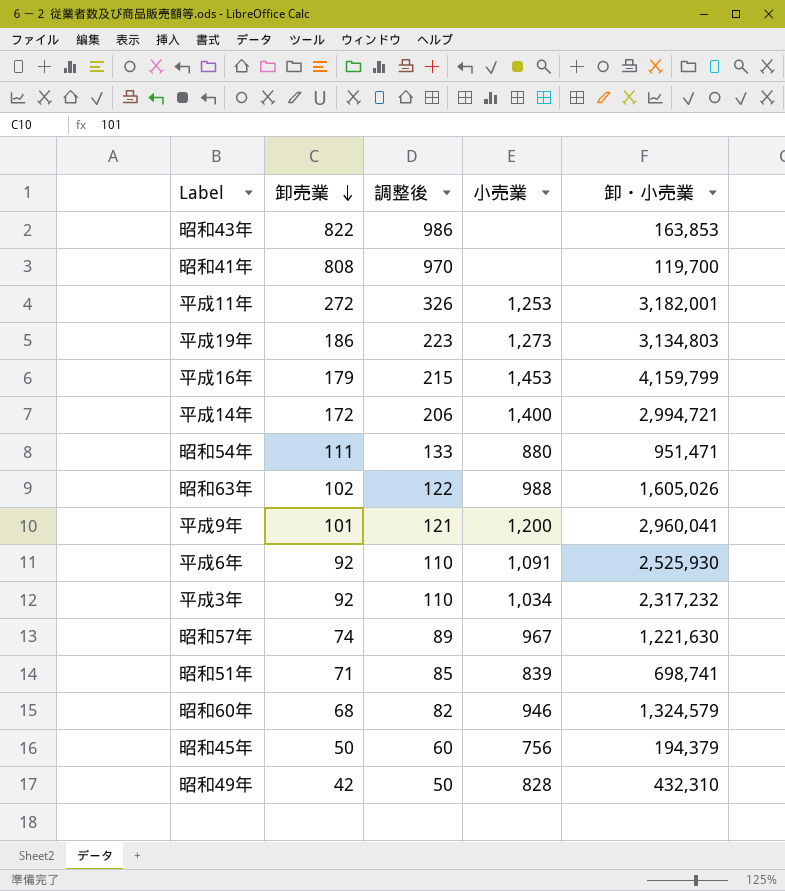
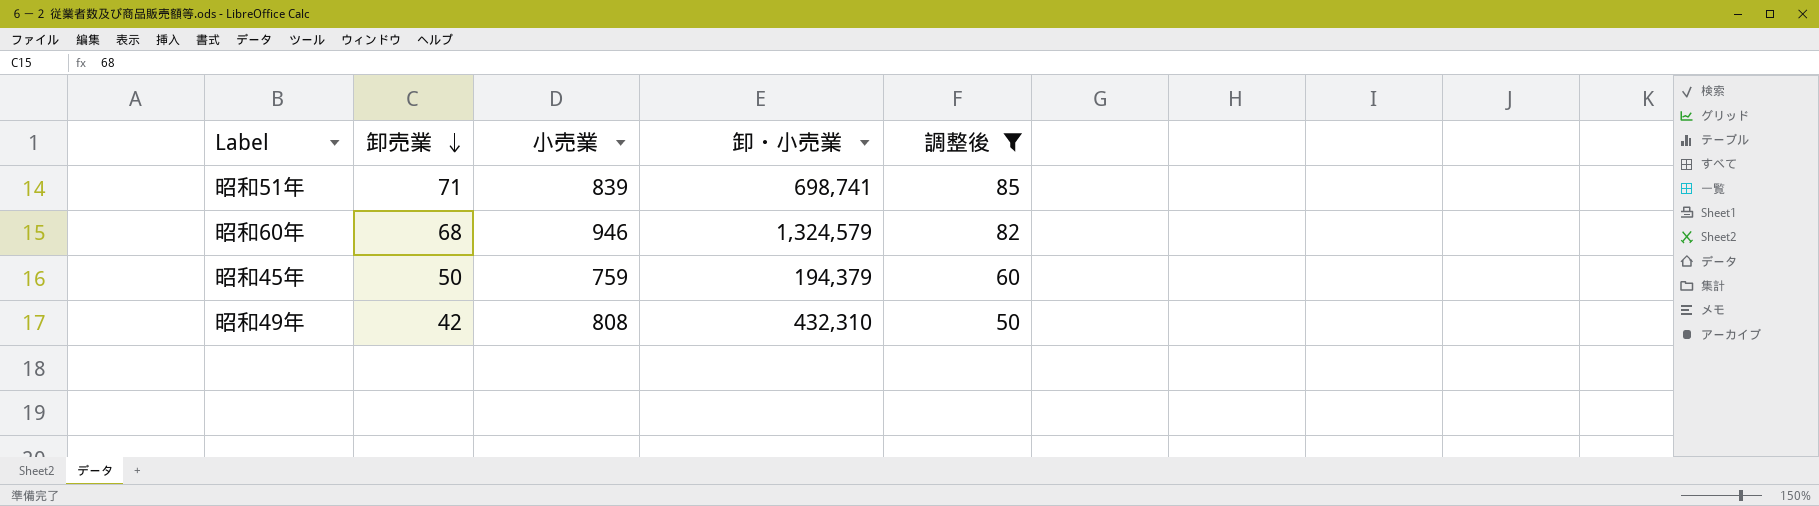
filter: none -> 調整後 <= 85
column 調整後 | position: 3 -> 5
昭和45年 | 小売業: 756 -> 759
昭和49年 | 小売業: 828 -> 808

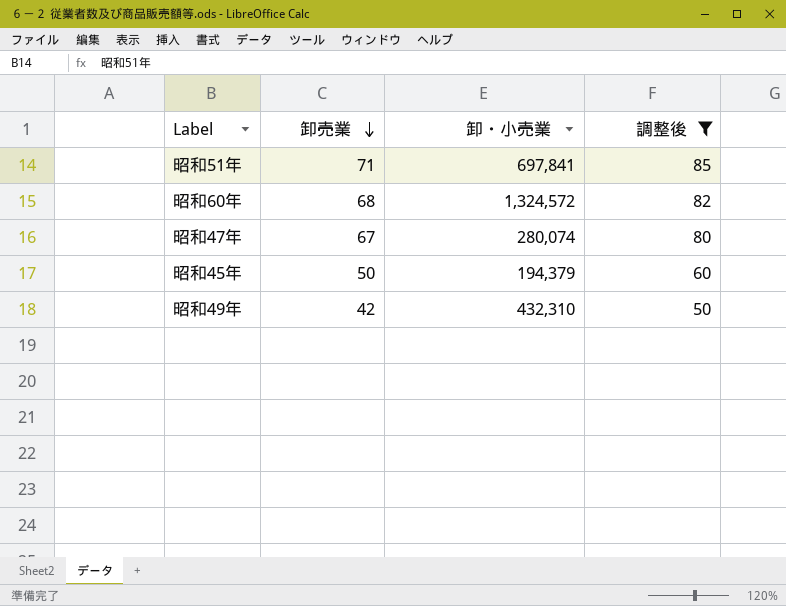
column 小売業 | position: 3 -> none
昭和51年 | 卸・小売業: 698,741 -> 697,841
昭和60年 | 卸・小売業: 1,324,579 -> 1,324,572
row 昭和47年: none -> 67 | 280,074 | 80

